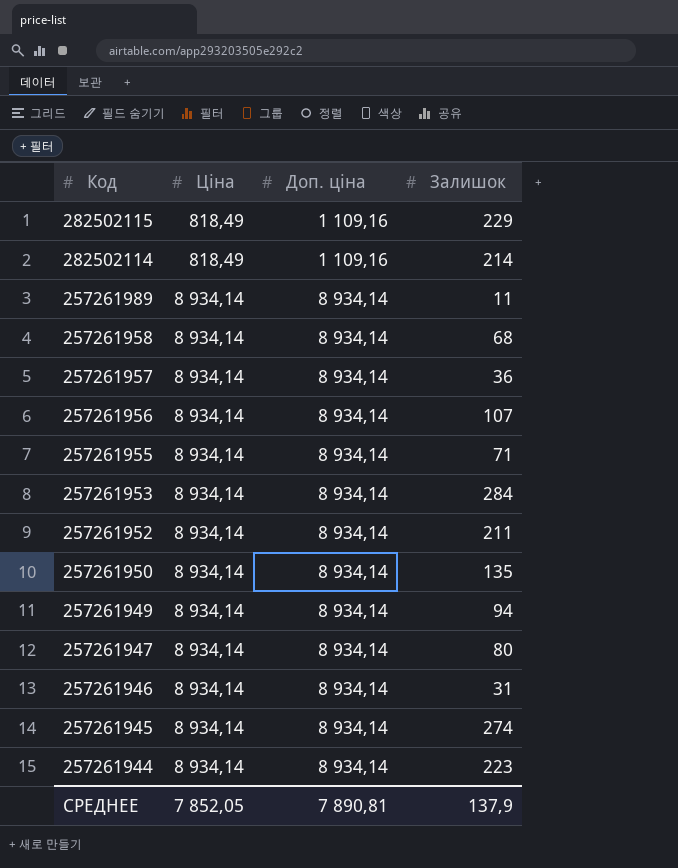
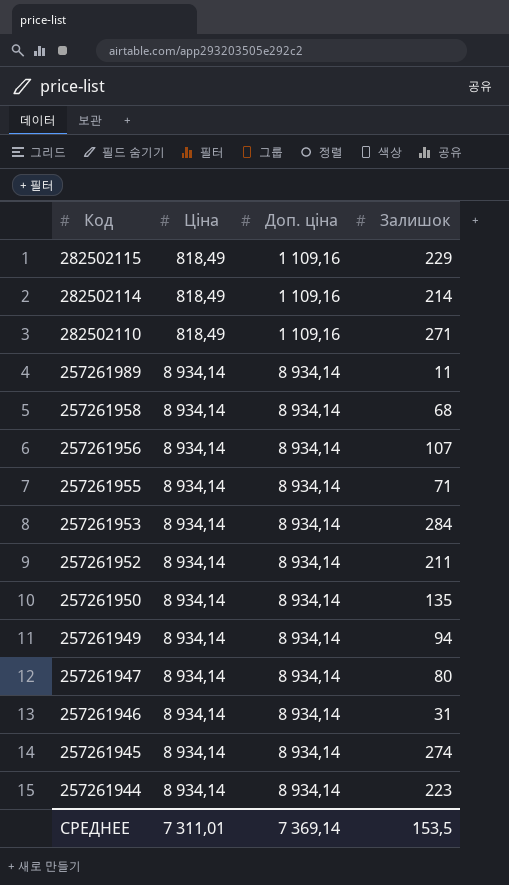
row 257261957: 8 934,14 | 8 934,14 | 36 -> none
row 282502110: none -> 818,49 | 1 109,16 | 271
СРЕДНЕЕ | Ціна: 7 852,05 -> 7 311,01
СРЕДНЕЕ | Доп. ціна: 7 890,81 -> 7 369,14
СРЕДНЕЕ | Залишок: 137,9 -> 153,5

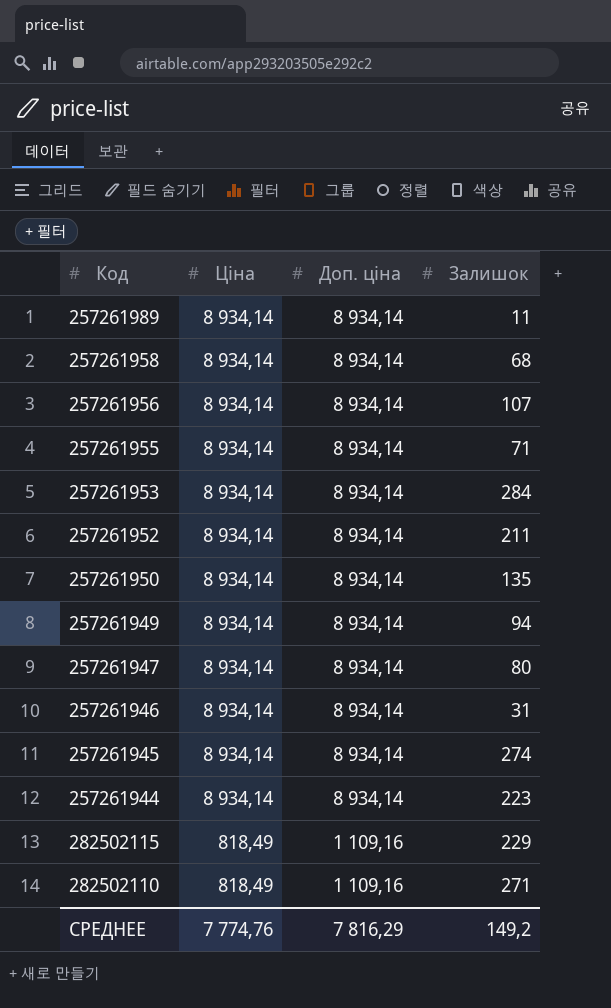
row order: Код descending -> Ціна descending
row 282502114: 818,49 | 1 109,16 | 214 -> none
СРЕДНЕЕ | Ціна: 7 311,01 -> 7 774,76
СРЕДНЕЕ | Доп. ціна: 7 369,14 -> 7 816,29
СРЕДНЕЕ | Залишок: 153,5 -> 149,2

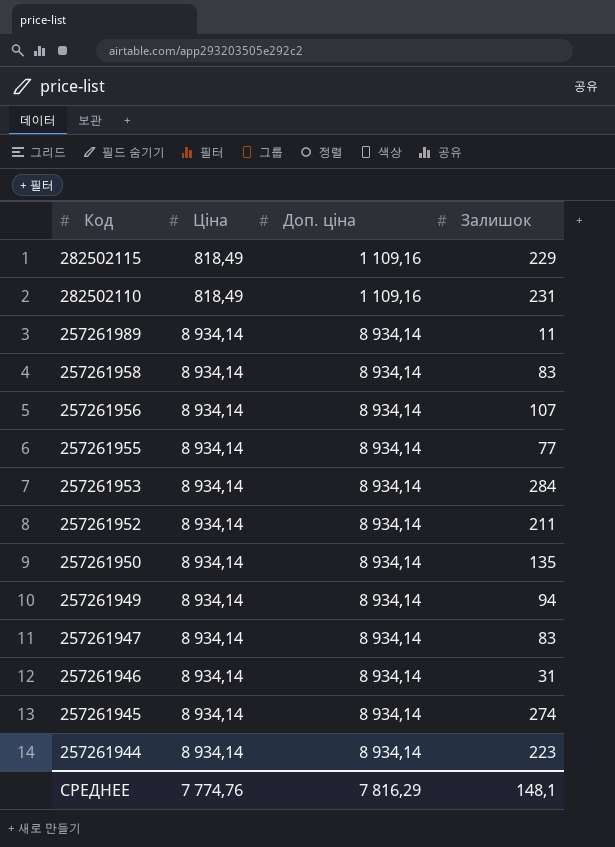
row order: Ціна descending -> Код descending
282502110 | Залишок: 271 -> 231
257261958 | Залишок: 68 -> 83
257261955 | Залишок: 71 -> 77
257261947 | Залишок: 80 -> 83
СРЕДНЕЕ | Залишок: 149,2 -> 148,1

